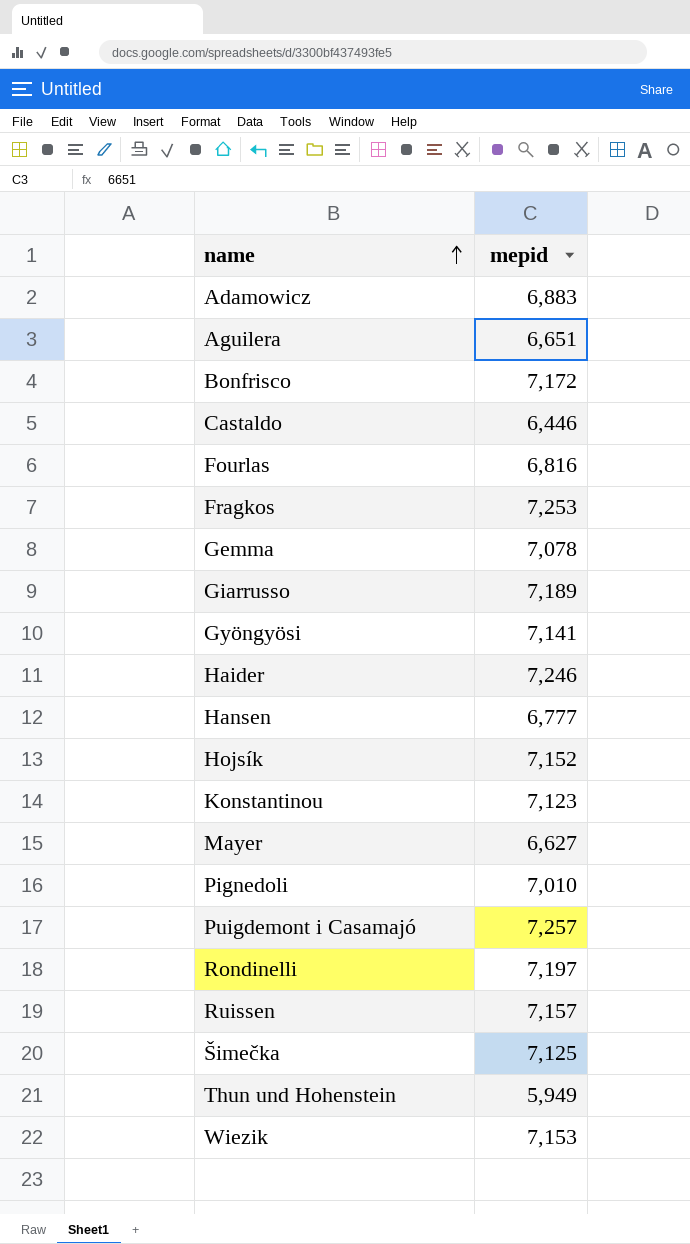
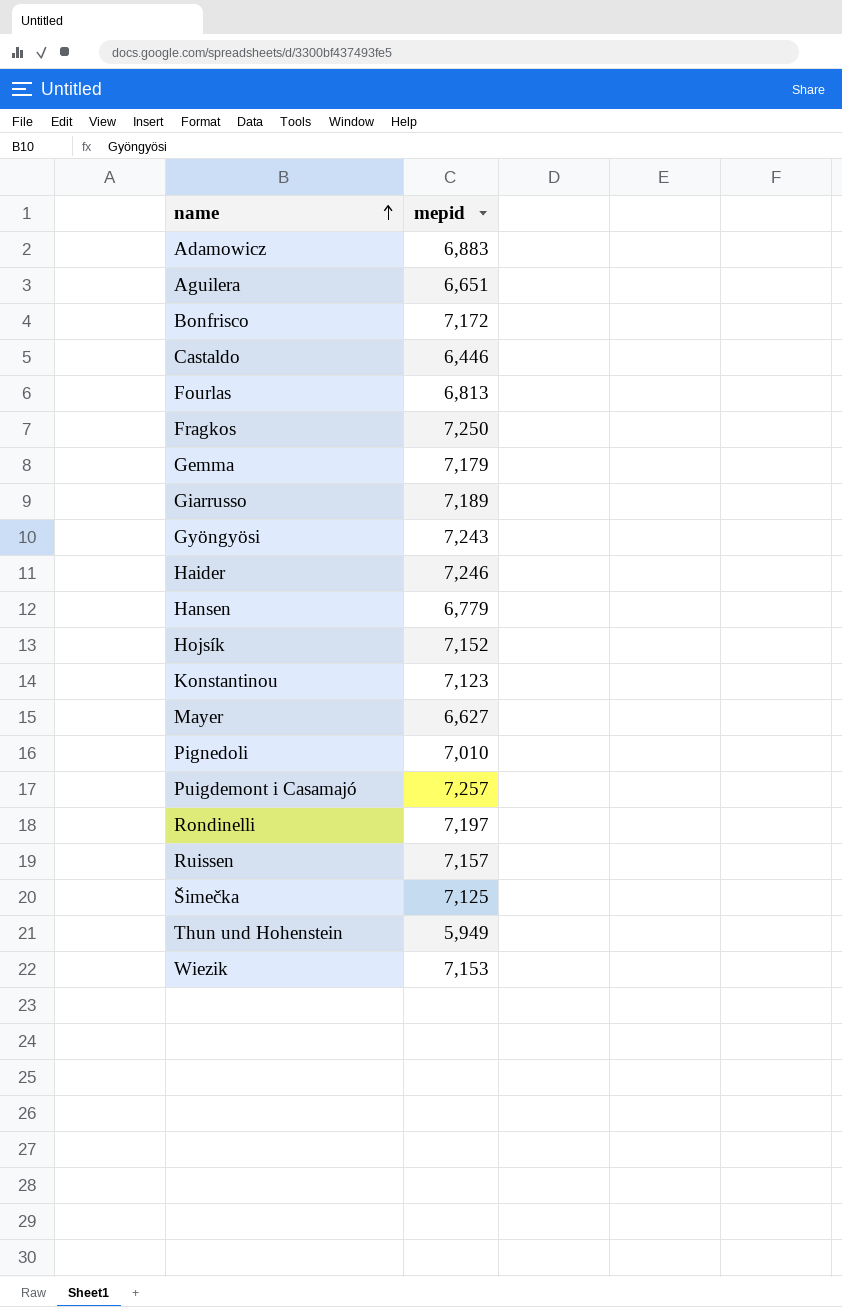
Fourlas | mepid: 6,816 -> 6,813
Fragkos | mepid: 7,253 -> 7,250
Gemma | mepid: 7,078 -> 7,179
Gyöngyösi | mepid: 7,141 -> 7,243
Hansen | mepid: 6,777 -> 6,779

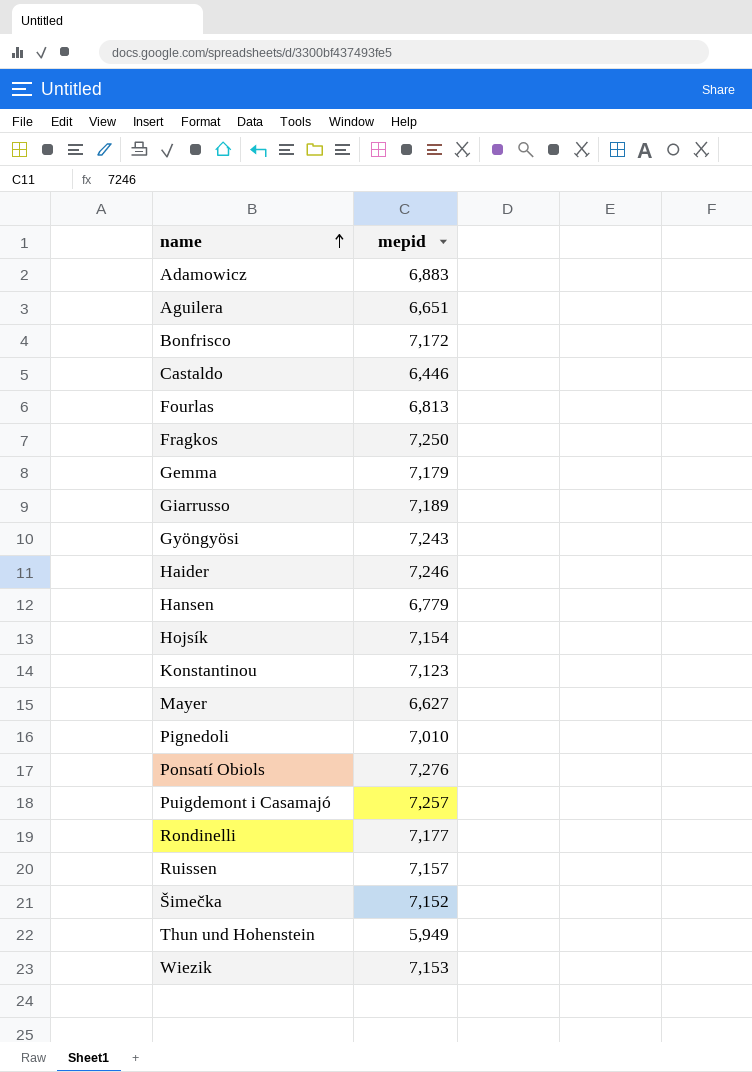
Hojsík | mepid: 7,152 -> 7,154
row Ponsatí Obiols: none -> 7,276
Rondinelli | mepid: 7,197 -> 7,177
Šimečka | mepid: 7,125 -> 7,152

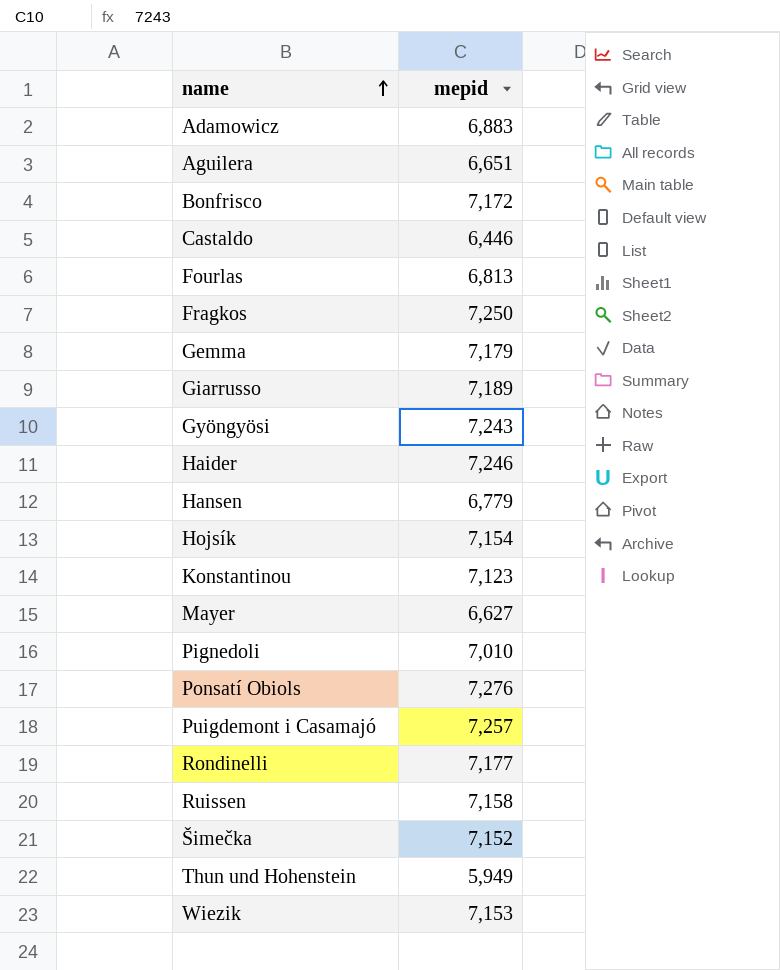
Ruissen | mepid: 7,157 -> 7,158

